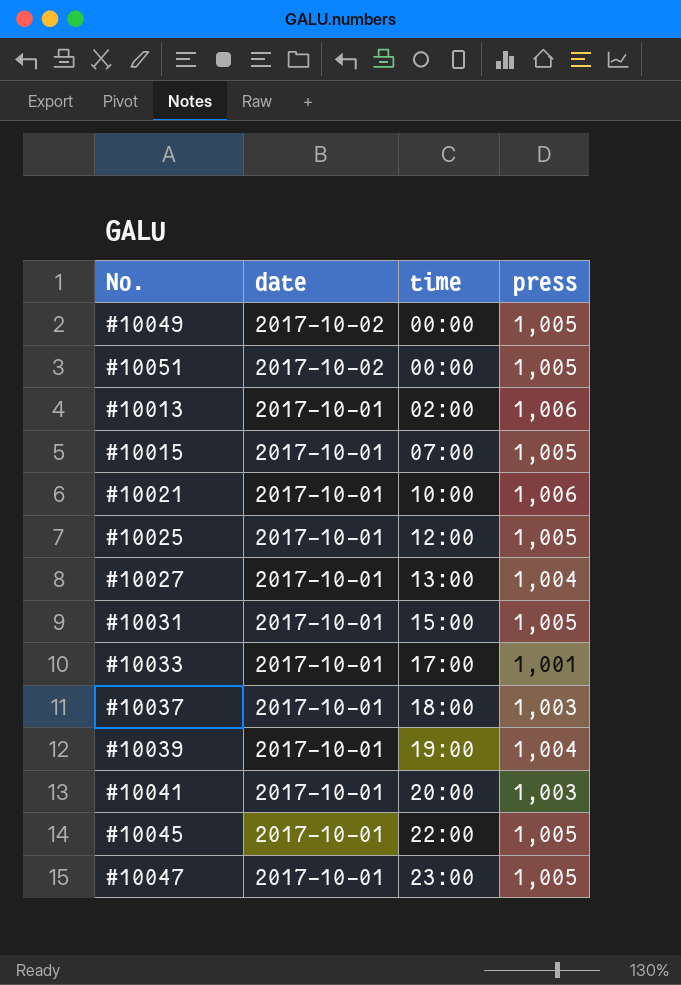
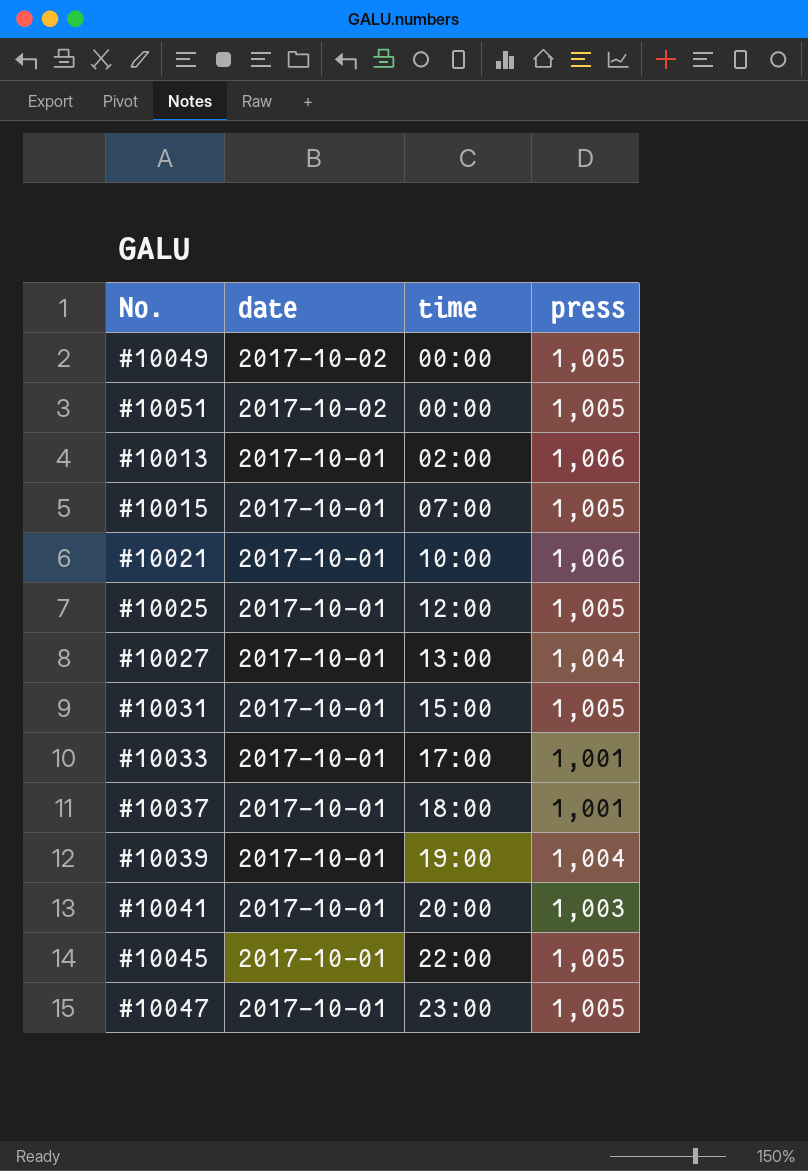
#10037 | press: 1,003 -> 1,001

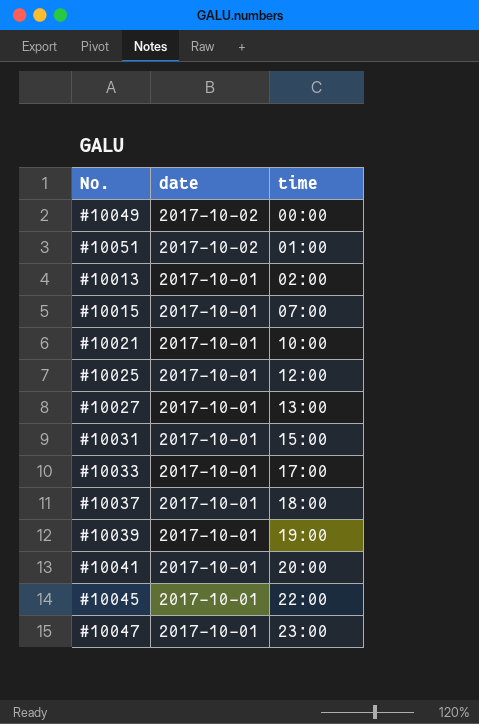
column press | position: 4 -> none
#10051 | time: 00:00 -> 01:00

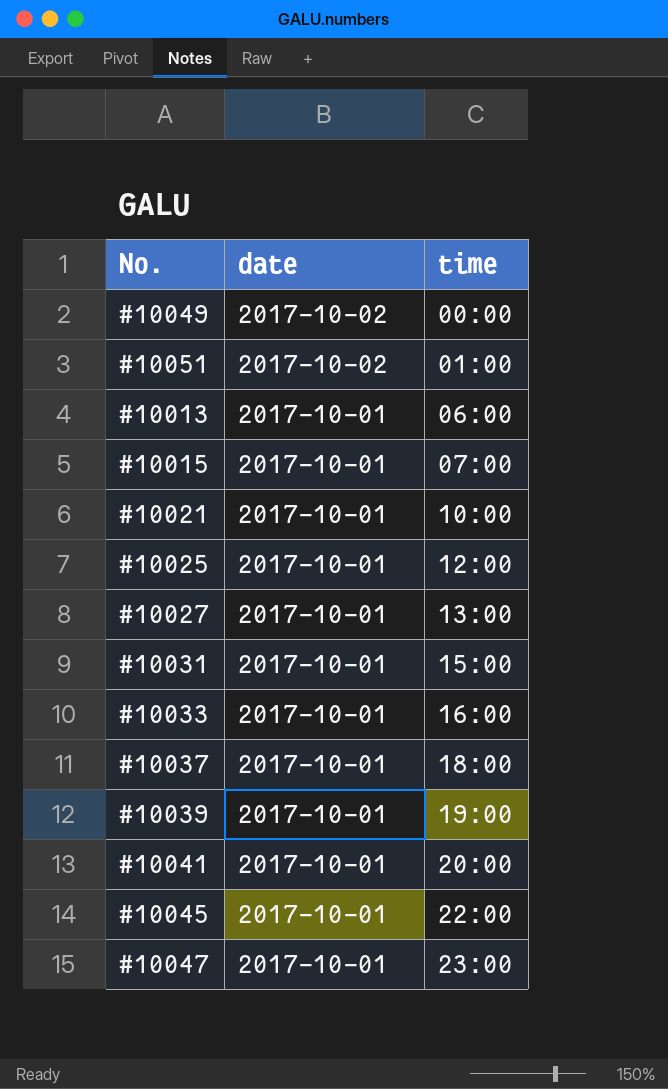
#10013 | time: 02:00 -> 06:00
#10033 | time: 17:00 -> 16:00

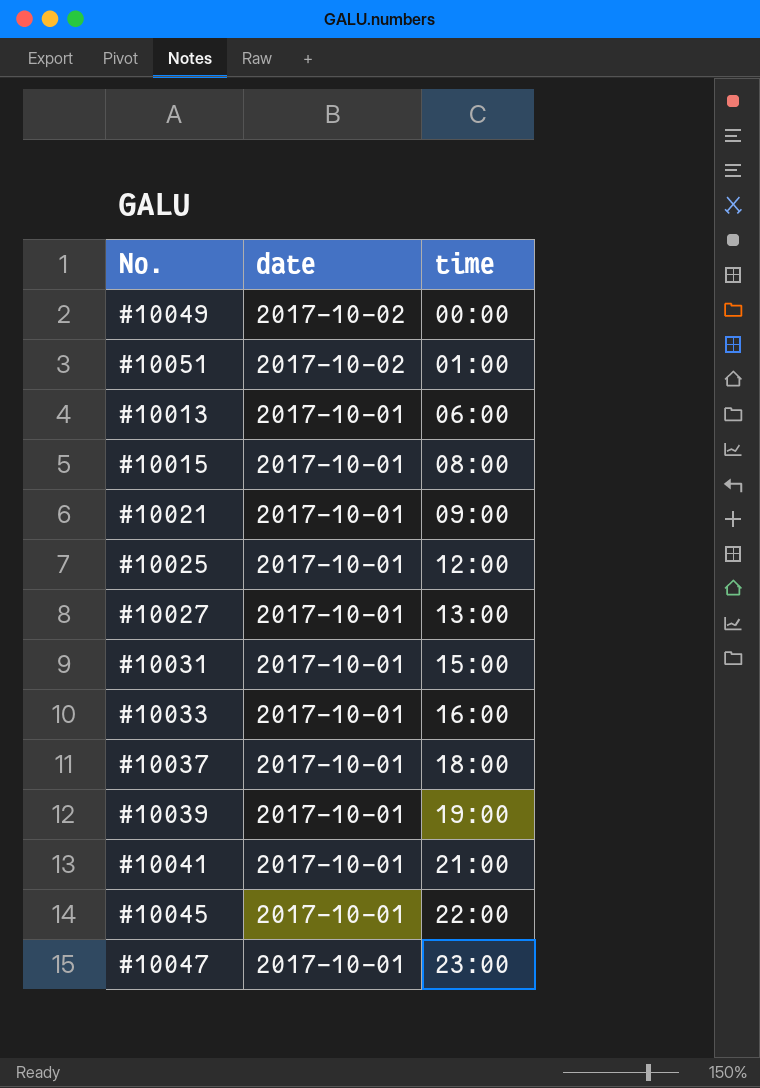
#10015 | time: 07:00 -> 08:00
#10021 | time: 10:00 -> 09:00
#10041 | time: 20:00 -> 21:00

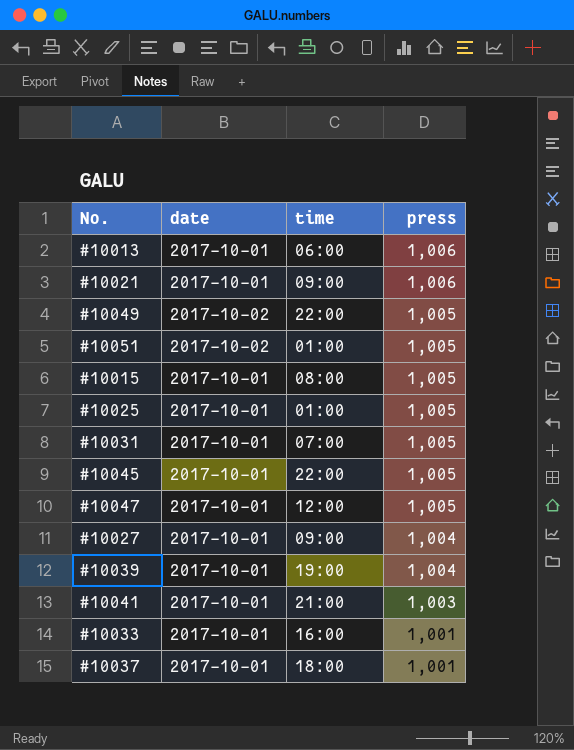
row order: date descending -> press descending
column press | position: none -> 4
#10049 | time: 00:00 -> 22:00
#10025 | time: 12:00 -> 01:00
#10031 | time: 15:00 -> 07:00
#10047 | time: 23:00 -> 12:00
#10027 | time: 13:00 -> 09:00

